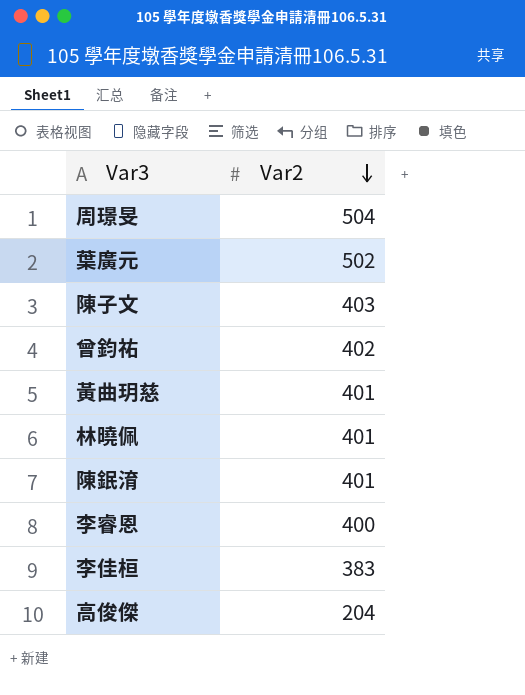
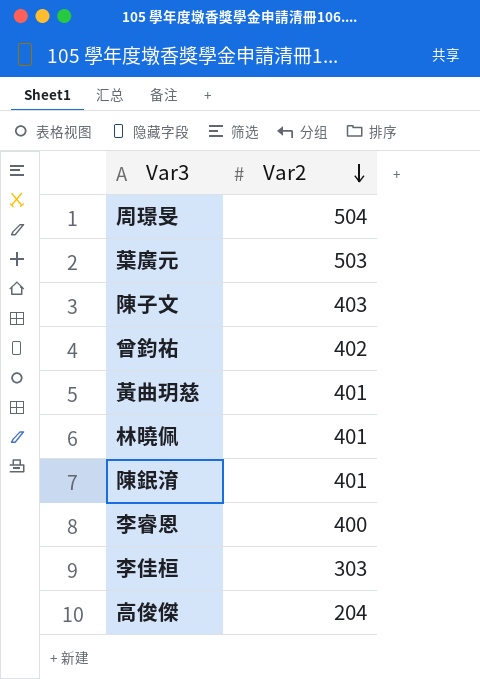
葉廣元 | Var2: 502 -> 503
李佳桓 | Var2: 383 -> 303

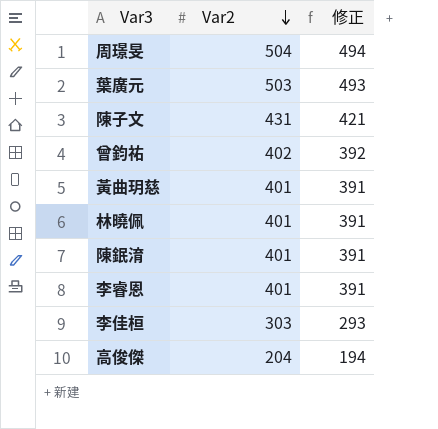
column 修正 | formula: none -> [Var2] - 10
陳子文 | Var2: 403 -> 431
李睿恩 | Var2: 400 -> 401

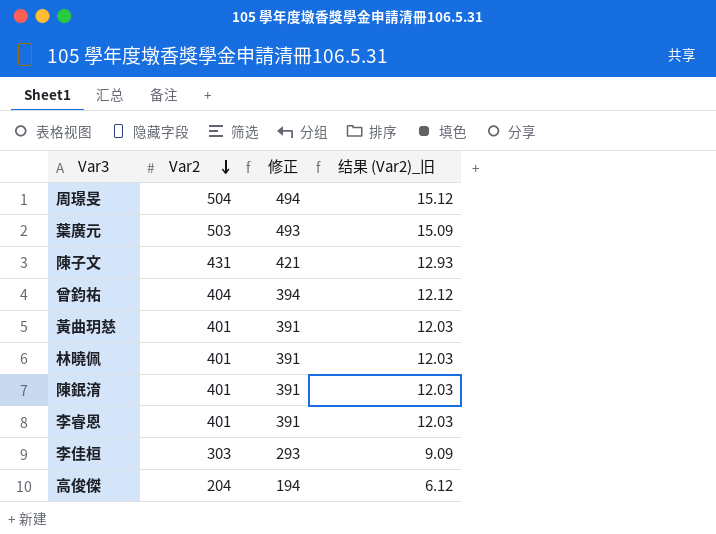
column 结果 (Var2)_旧 | formula: none -> [Var2] * 0.03
曾鈞祐 | Var2: 402 -> 404
曾鈞祐 | 修正: 392 -> 394

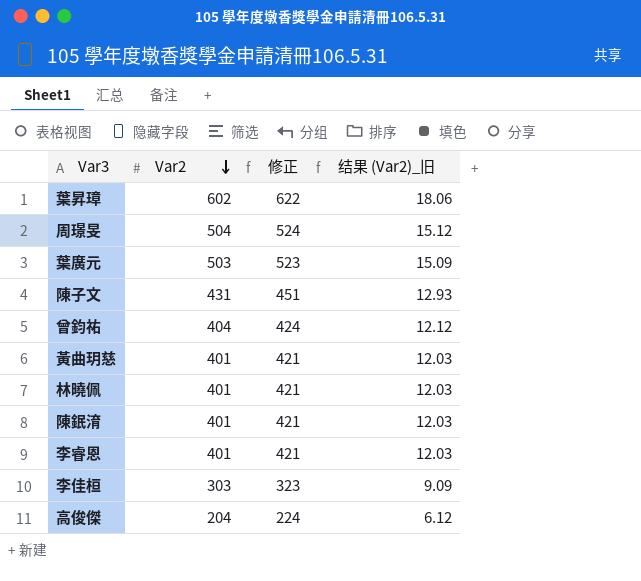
column 修正 | formula: [Var2] - 10 -> [Var2] + 20
row 葉昇璋: none -> 602 | 622 | 18.06

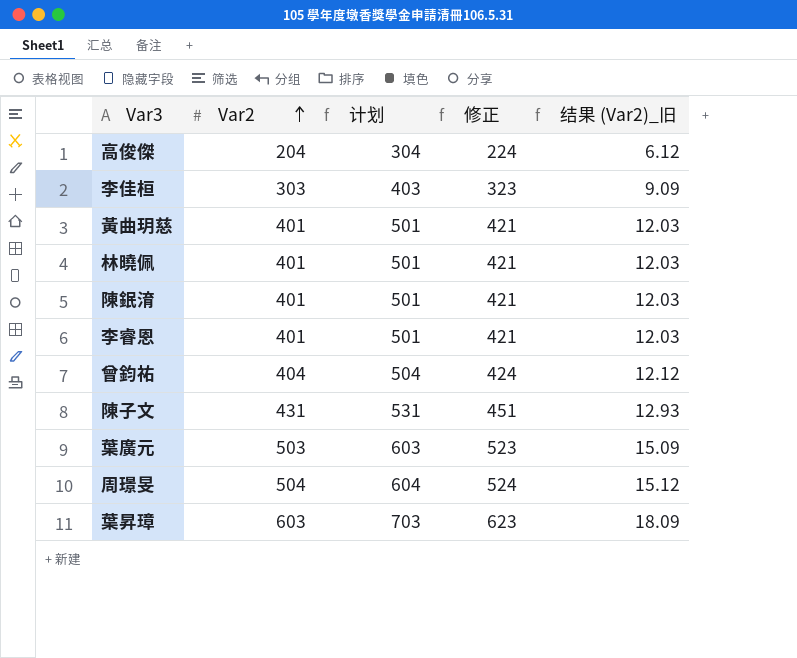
row order: Var2 descending -> Var2 ascending
column 计划 | formula: none -> [Var2] + 100
葉昇璋 | Var2: 602 -> 603
葉昇璋 | 修正: 622 -> 623
葉昇璋 | 结果 (Var2)_旧: 18.06 -> 18.09

